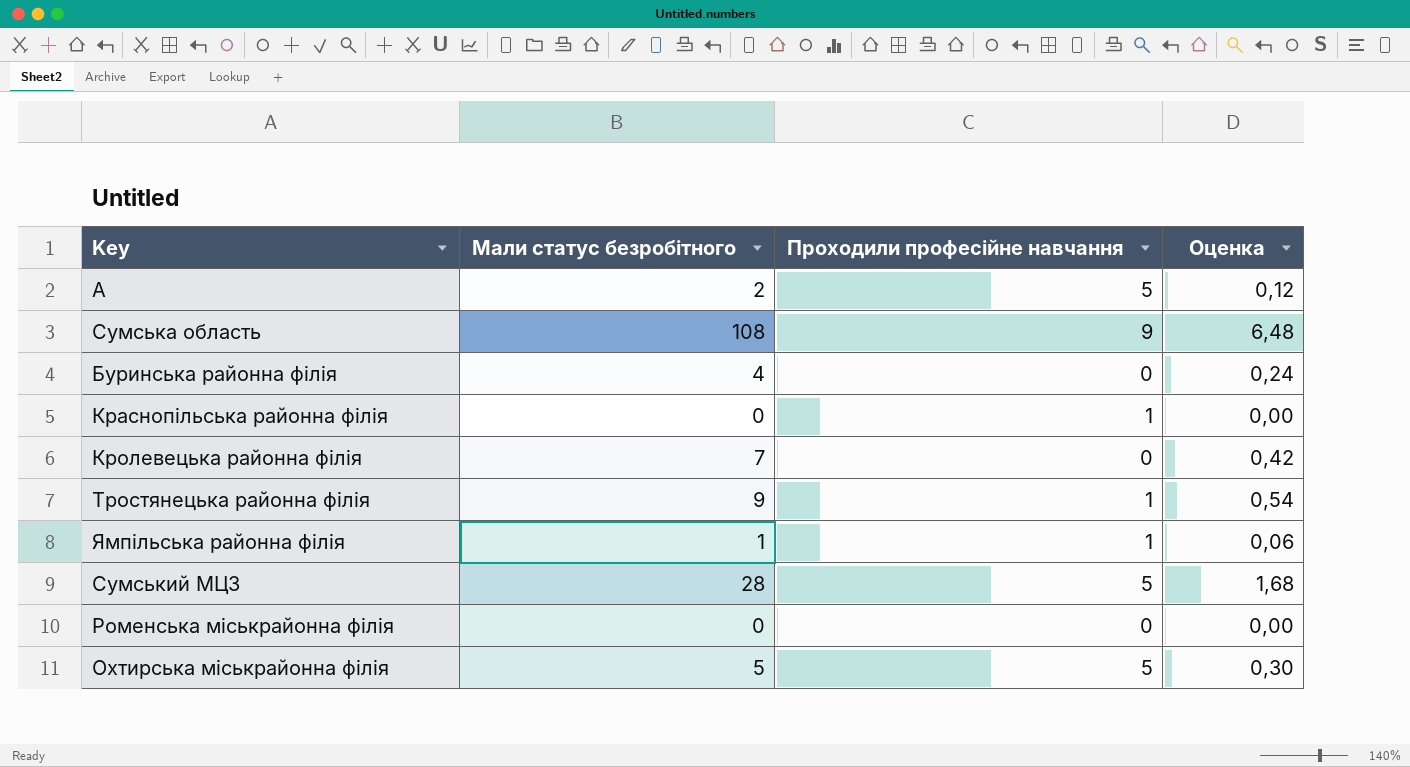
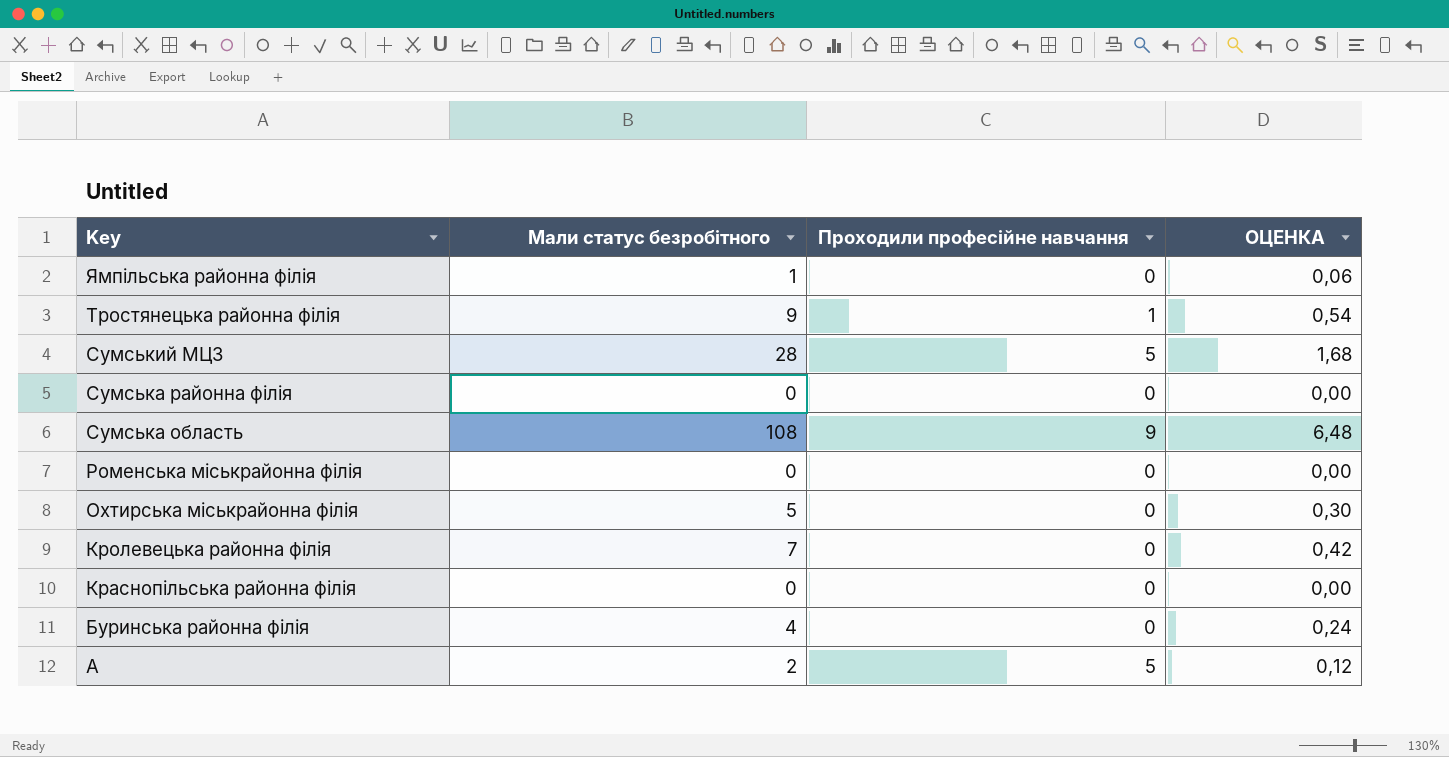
row order: none -> Key descending
column name: Оценка -> ОЦЕНКА
Ямпільська районна філія | Проходили професійне навчання: 1 -> 0
row Сумська районна філія: none -> 0 | 0 | 0,00
Охтирська міськрайонна філія | Проходили професійне навчання: 5 -> 0
Краснопільська районна філія | Проходили професійне навчання: 1 -> 0

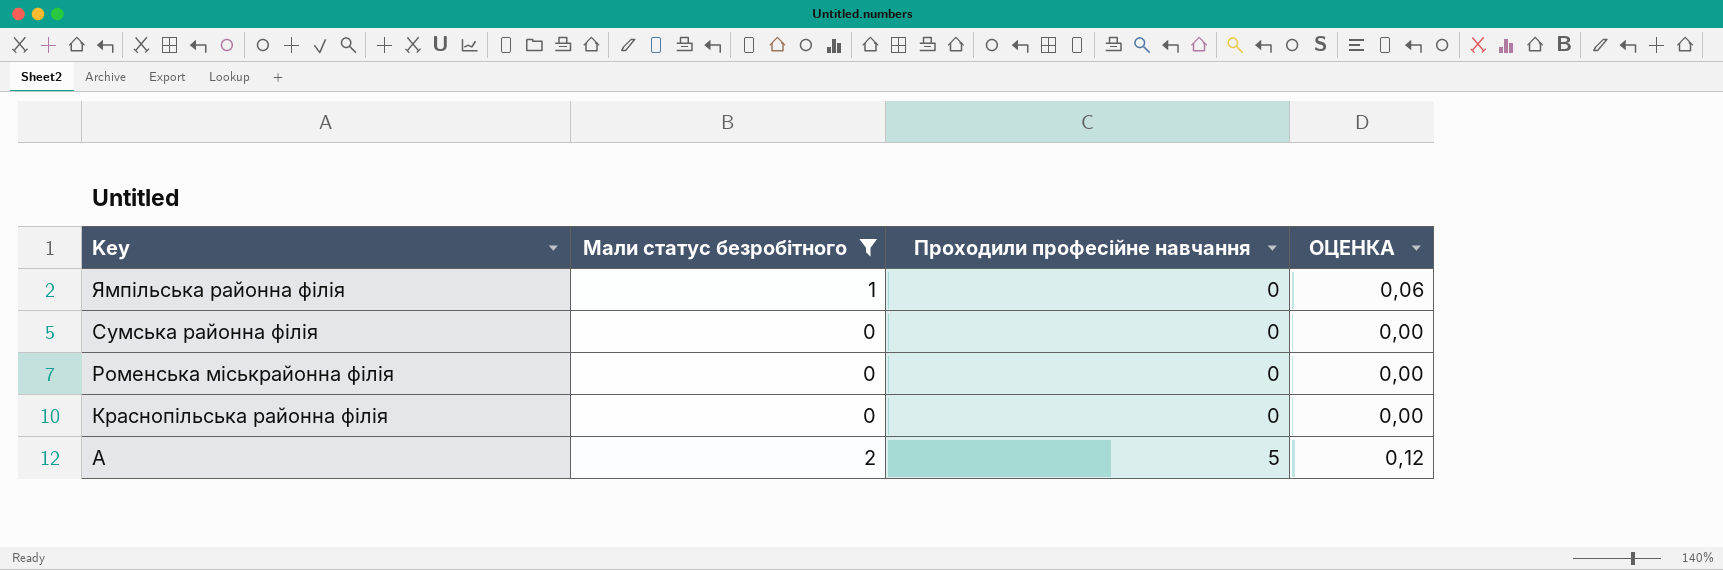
filter: none -> Мали статус безробітного <= 2

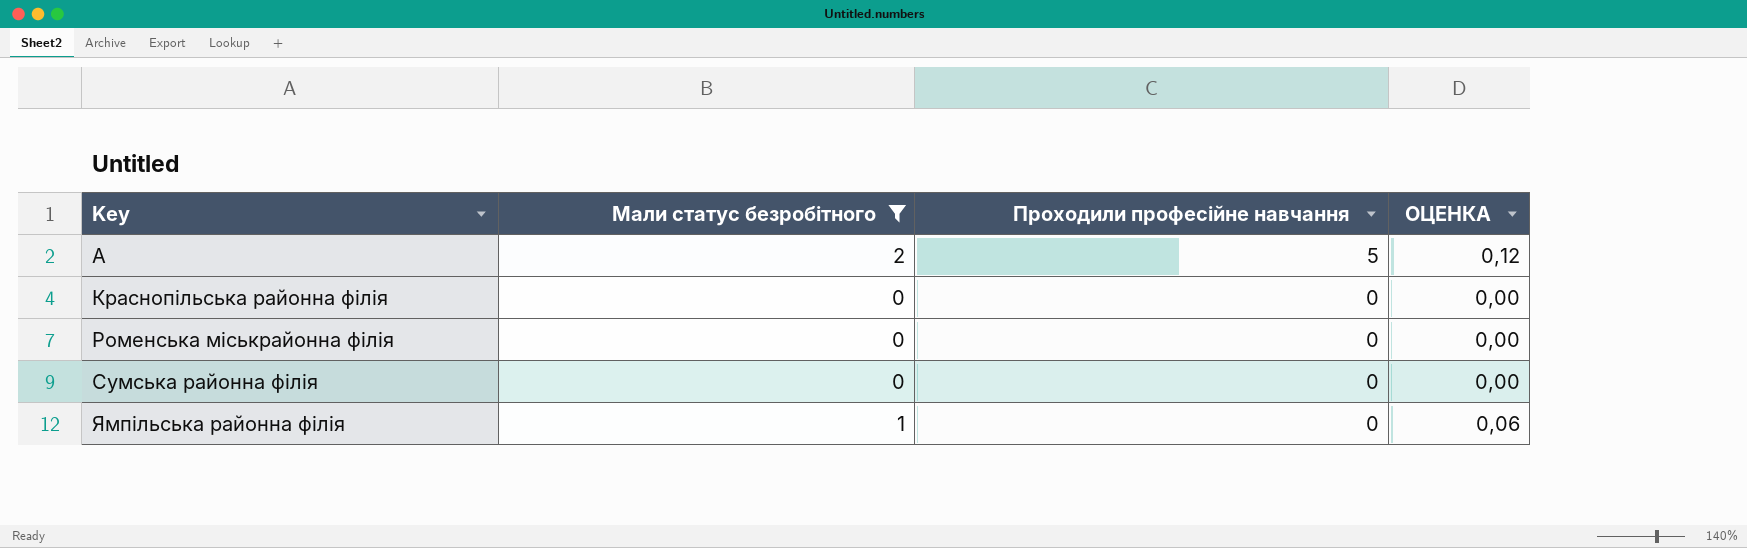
row order: Key descending -> Key ascending

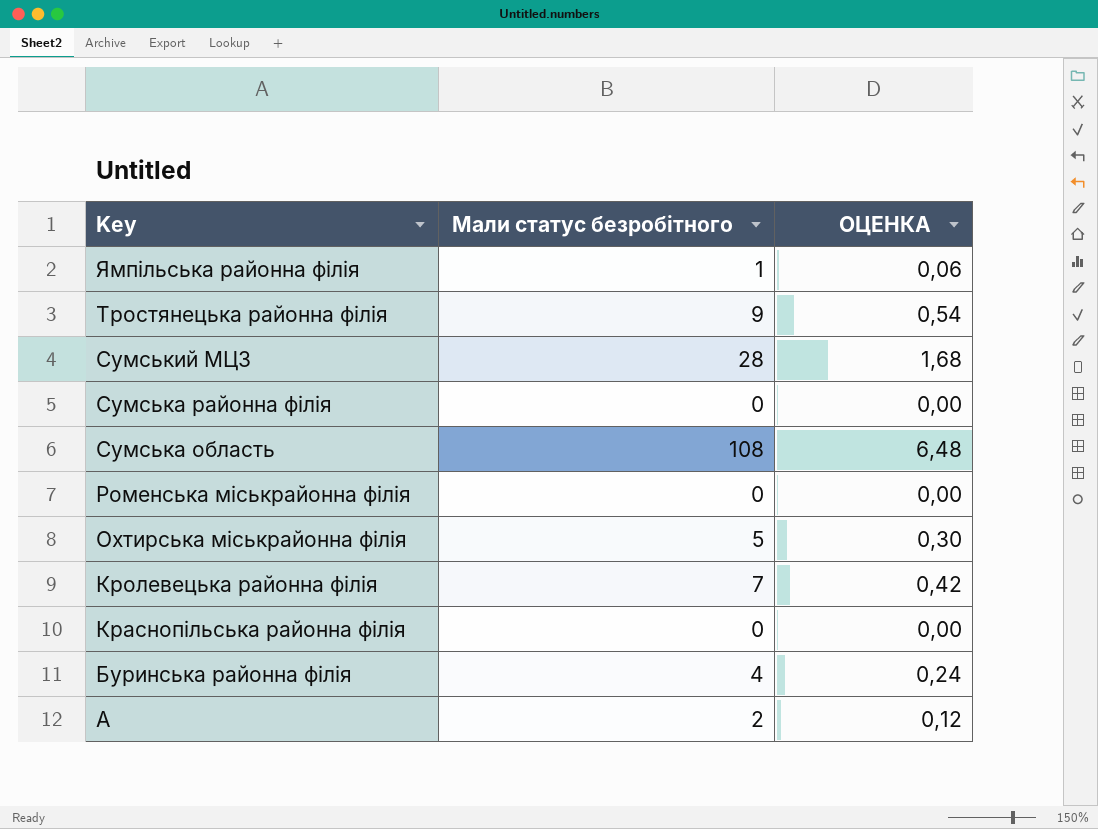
filter: Мали статус безробітного <= 2 -> none
row order: Key ascending -> Key descending
column Проходили професійне навчання | position: 3 -> none

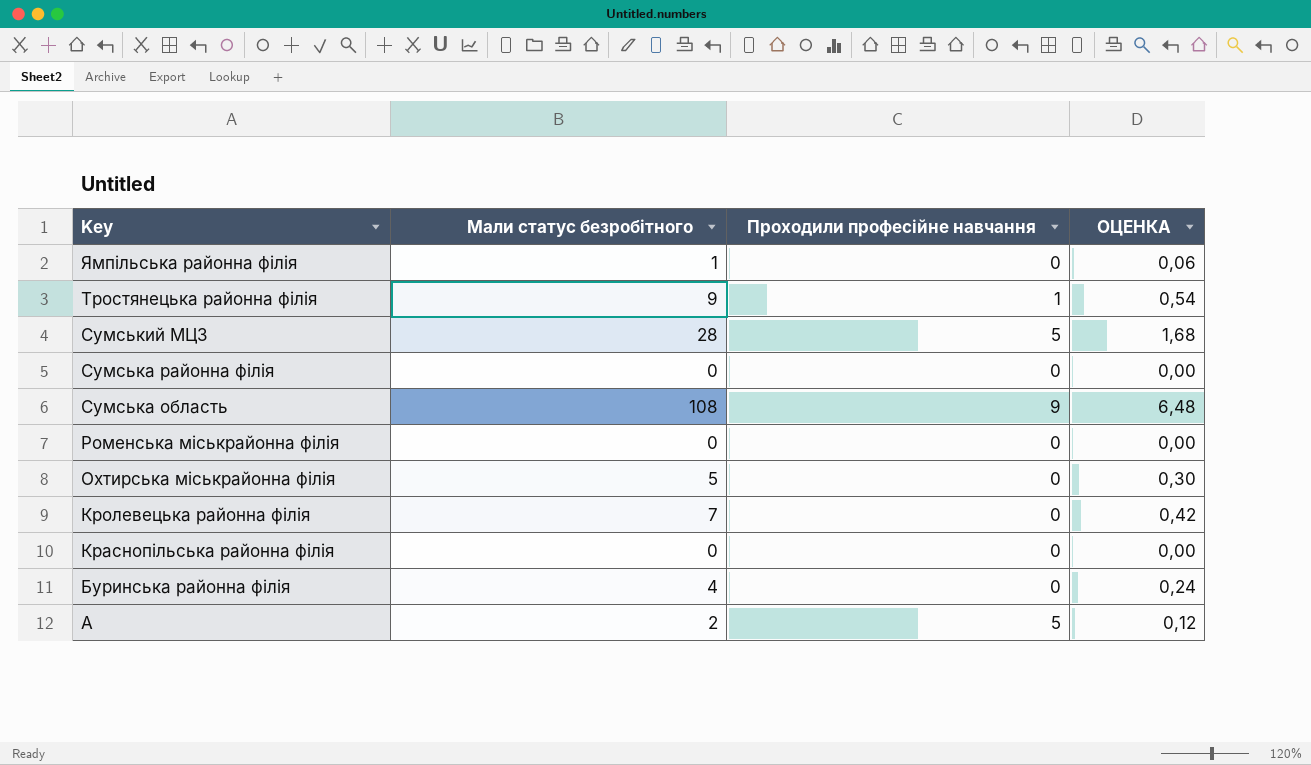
column Проходили професійне навчання | position: none -> 3

